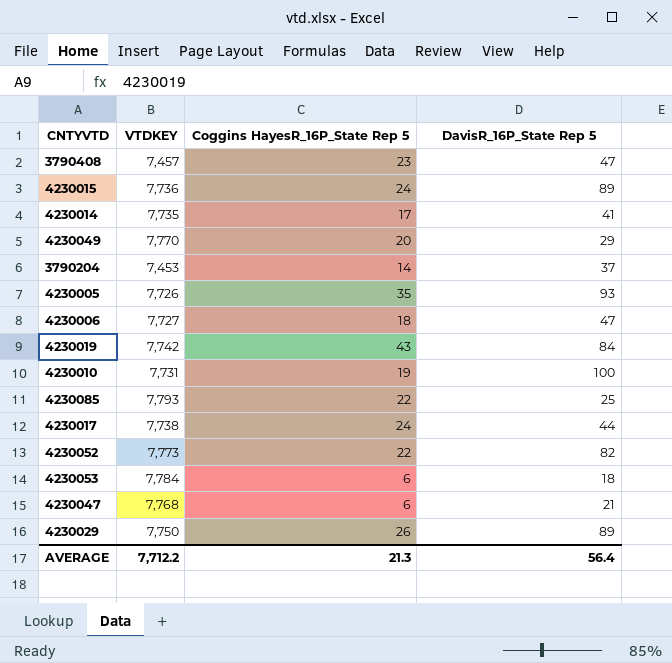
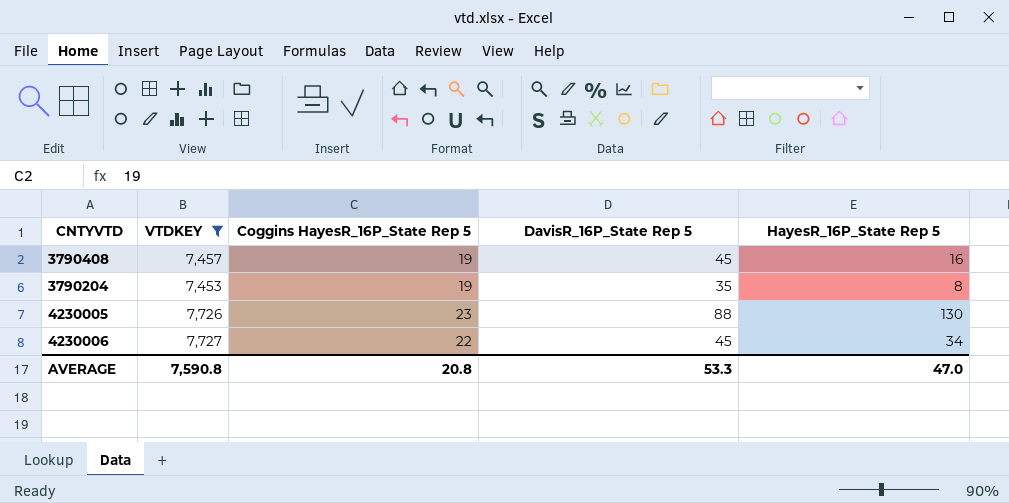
filter: none -> VTDKEY <= 7,727
column HayesR_16P_State Rep 5 | position: none -> 5
3790408 | Coggins HayesR_16P_State Rep 5: 23 -> 19
3790408 | DavisR_16P_State Rep 5: 47 -> 45
3790204 | Coggins HayesR_16P_State Rep 5: 14 -> 19
3790204 | DavisR_16P_State Rep 5: 37 -> 35
4230005 | Coggins HayesR_16P_State Rep 5: 35 -> 23
4230005 | DavisR_16P_State Rep 5: 93 -> 88
4230006 | Coggins HayesR_16P_State Rep 5: 18 -> 22
4230006 | DavisR_16P_State Rep 5: 47 -> 45
AVERAGE | VTDKEY: 7,712.2 -> 7,590.8
AVERAGE | Coggins HayesR_16P_State Rep 5: 21.3 -> 20.8
AVERAGE | DavisR_16P_State Rep 5: 56.4 -> 53.3

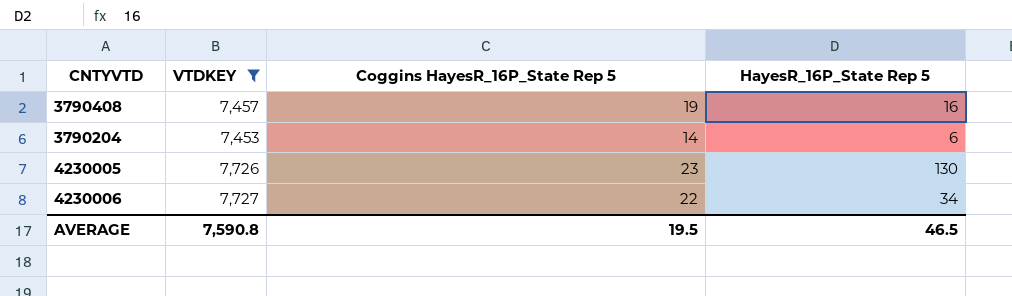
column DavisR_16P_State Rep 5 | position: 4 -> none
3790204 | Coggins HayesR_16P_State Rep 5: 19 -> 14
3790204 | HayesR_16P_State Rep 5: 8 -> 6
AVERAGE | Coggins HayesR_16P_State Rep 5: 20.8 -> 19.5
AVERAGE | HayesR_16P_State Rep 5: 47.0 -> 46.5

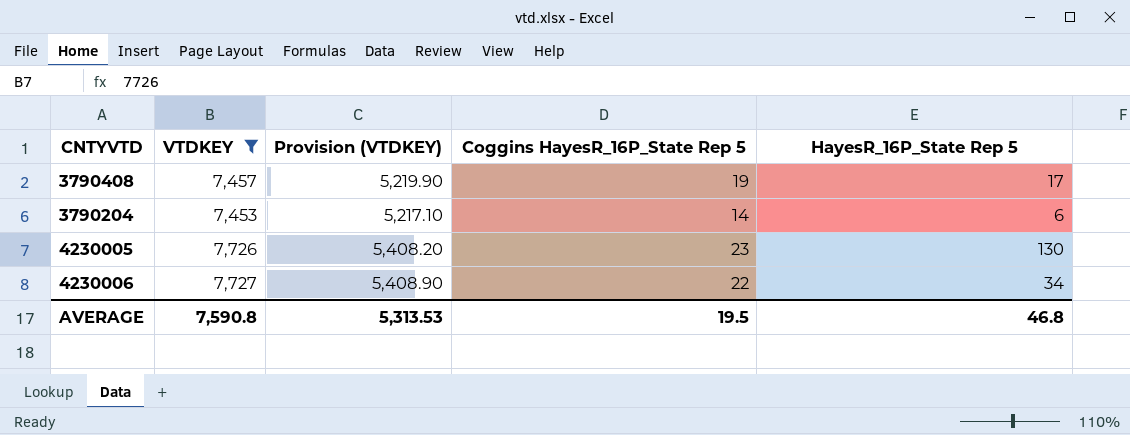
column Provision (VTDKEY) | formula: none -> [VTDKEY] * 0.7
3790408 | HayesR_16P_State Rep 5: 16 -> 17
AVERAGE | HayesR_16P_State Rep 5: 46.5 -> 46.8

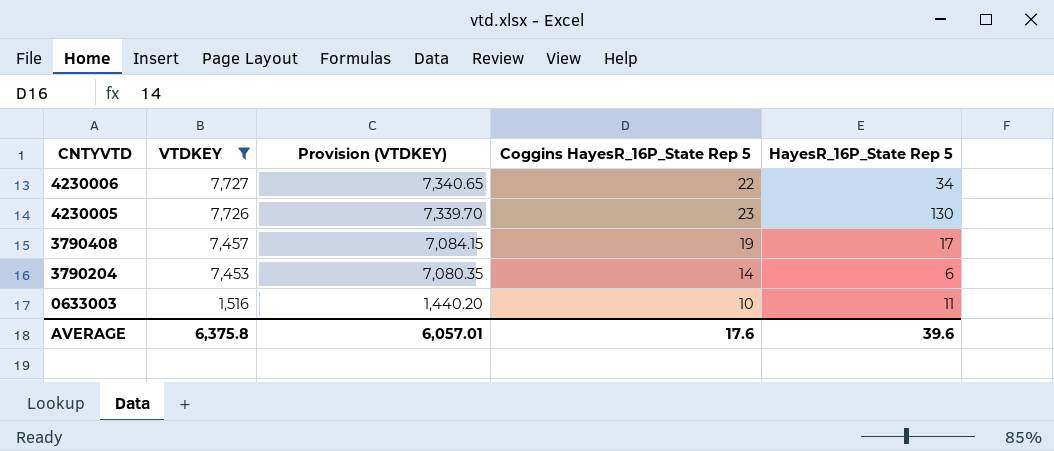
row order: none -> CNTYVTD descending
column Provision (VTDKEY) | formula: [VTDKEY] * 0.7 -> [VTDKEY] * 0.95
row 0633003: none -> 1,516 | 1,440.20 | 10 | 11
AVERAGE | VTDKEY: 7,590.8 -> 6,375.8
AVERAGE | Provision (VTDKEY): 5,313.53 -> 6,057.01
AVERAGE | Coggins HayesR_16P_State Rep 5: 19.5 -> 17.6
AVERAGE | HayesR_16P_State Rep 5: 46.8 -> 39.6

